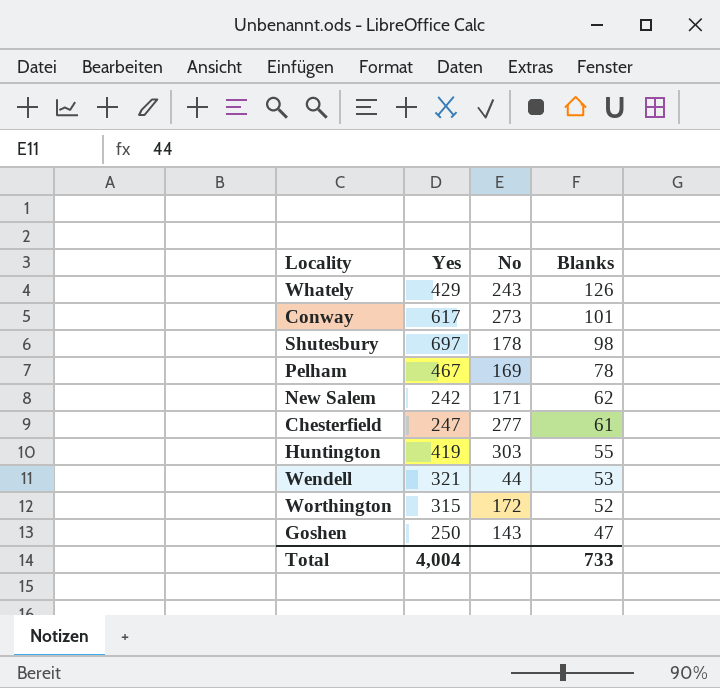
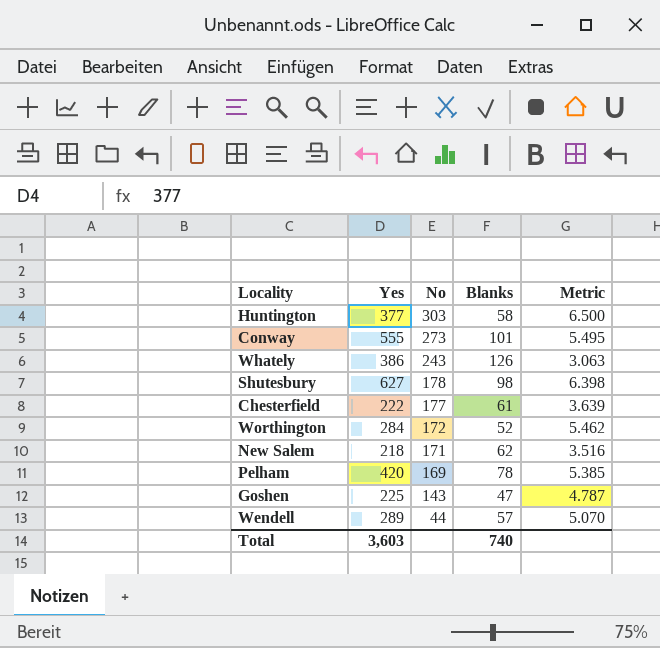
row order: Blanks descending -> No descending
column Metric | formula: none -> [Yes] / [Blanks]
Huntington | Yes: 419 -> 377
Huntington | Blanks: 55 -> 58
Conway | Yes: 617 -> 555
Whately | Yes: 429 -> 386
Shutesbury | Yes: 697 -> 627
Chesterfield | Yes: 247 -> 222
Chesterfield | No: 277 -> 177
Worthington | Yes: 315 -> 284
New Salem | Yes: 242 -> 218
Pelham | Yes: 467 -> 420
Goshen | Yes: 250 -> 225
Wendell | Yes: 321 -> 289
Wendell | Blanks: 53 -> 57
Total | Yes: 4,004 -> 3,603
Total | Blanks: 733 -> 740

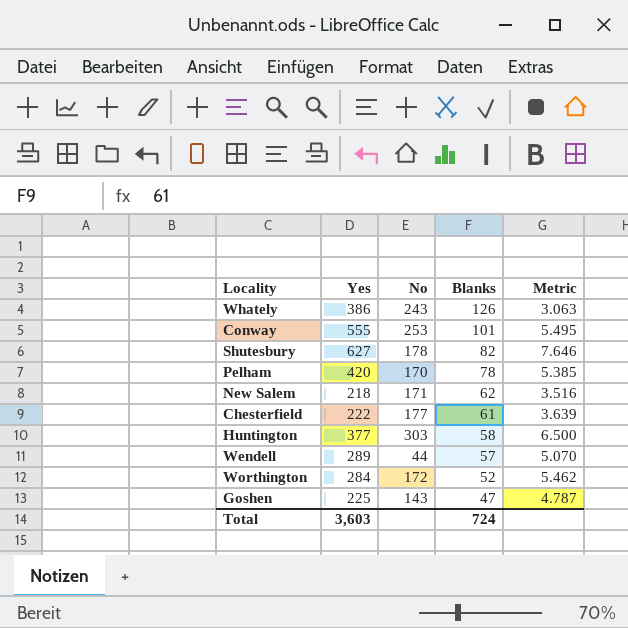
row order: No descending -> Blanks descending
Conway | No: 273 -> 253
Shutesbury | Blanks: 98 -> 82
Shutesbury | Metric: 6.398 -> 7.646
Pelham | No: 169 -> 170
Total | Blanks: 740 -> 724

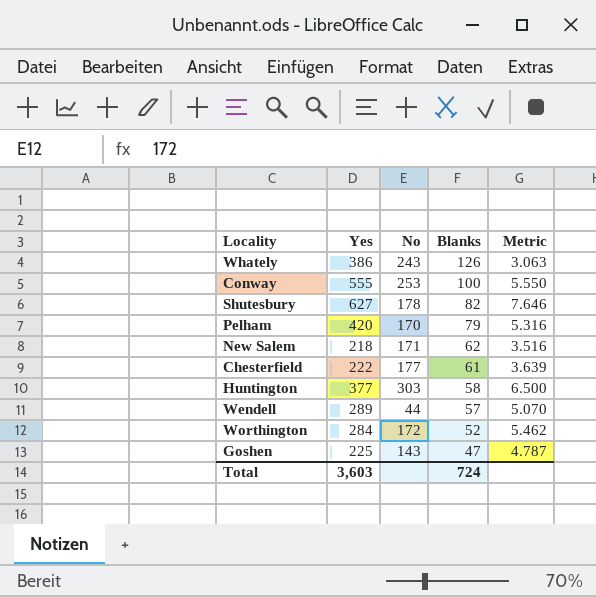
Conway | Blanks: 101 -> 100
Conway | Metric: 5.495 -> 5.550
Pelham | Blanks: 78 -> 79
Pelham | Metric: 5.385 -> 5.316

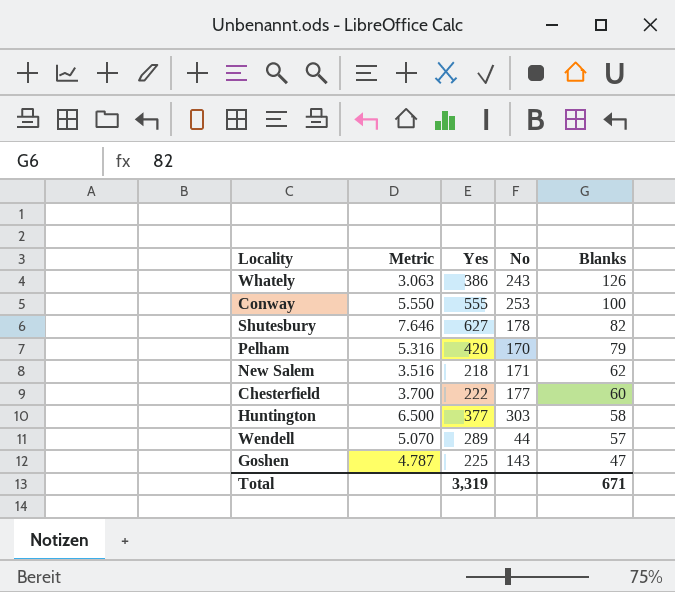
column Metric | position: 5 -> 2
row Worthington: 284 | 172 | 52 | 5.462 -> none
Chesterfield | Metric: 3.639 -> 3.700
Chesterfield | Blanks: 61 -> 60
Total | Yes: 3,603 -> 3,319
Total | Blanks: 724 -> 671

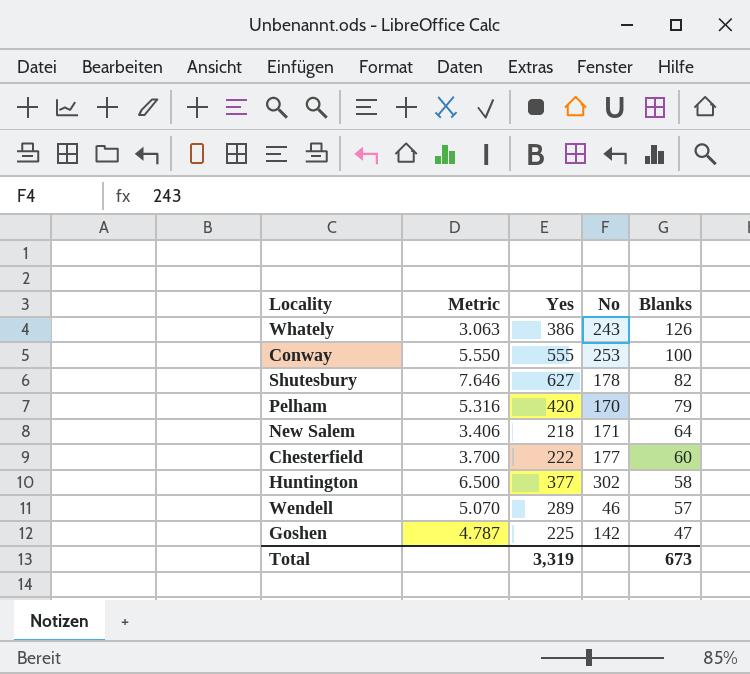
New Salem | Metric: 3.516 -> 3.406
New Salem | Blanks: 62 -> 64
Huntington | No: 303 -> 302
Wendell | No: 44 -> 46
Goshen | No: 143 -> 142
Total | Blanks: 671 -> 673

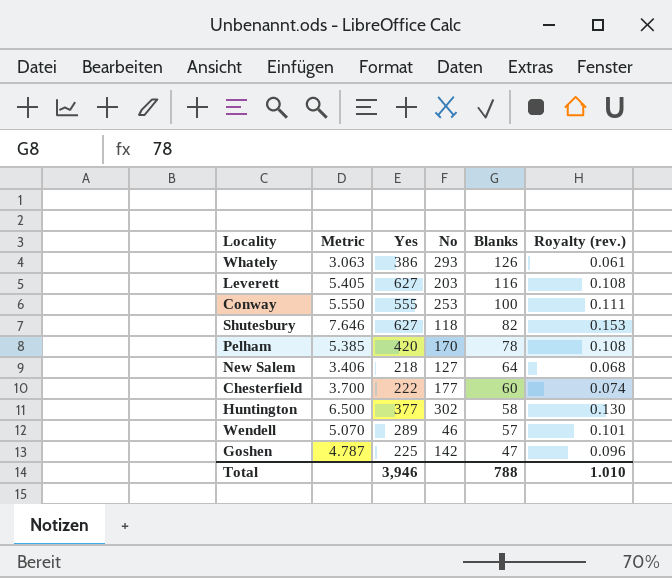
column Royalty (rev.) | formula: none -> [Metric] * 0.02
Whately | No: 243 -> 293
row Leverett: none -> 5.405 | 627 | 203 | 116 | 0.108
Shutesbury | No: 178 -> 118
Pelham | Metric: 5.316 -> 5.385
Pelham | Blanks: 79 -> 78
New Salem | No: 171 -> 127
Total | Yes: 3,319 -> 3,946
Total | Blanks: 673 -> 788

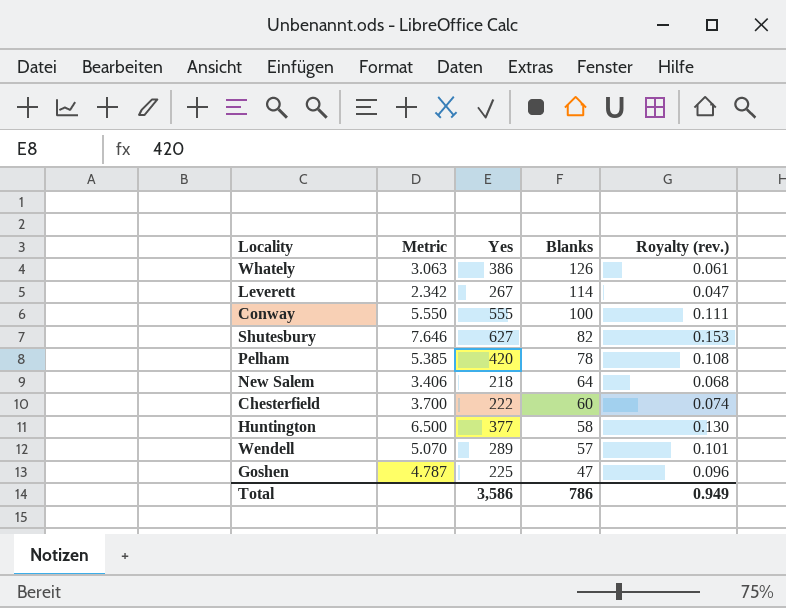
column No | position: 4 -> none
Leverett | Metric: 5.405 -> 2.342
Leverett | Yes: 627 -> 267
Leverett | Blanks: 116 -> 114
Leverett | Royalty (rev.): 0.108 -> 0.047
Total | Yes: 3,946 -> 3,586
Total | Blanks: 788 -> 786
Total | Royalty (rev.): 1.010 -> 0.949

